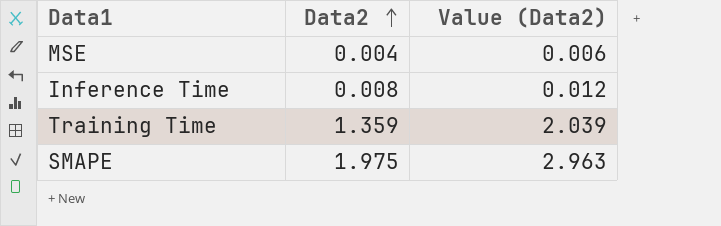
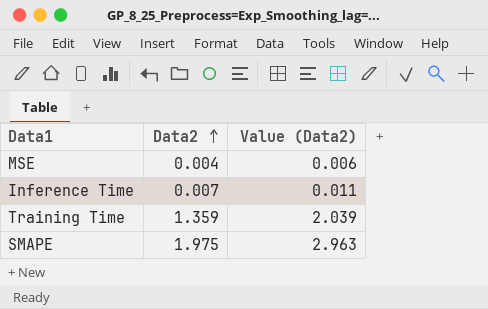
Inference Time | Data2: 0.008 -> 0.007
Inference Time | Value (Data2): 0.012 -> 0.011

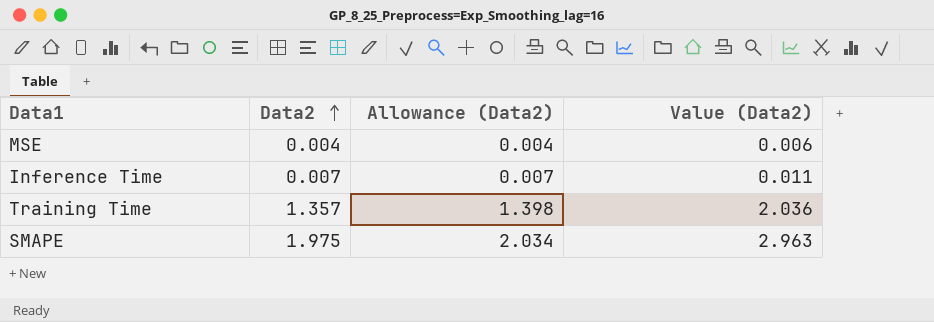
column Allowance (Data2) | formula: none -> [Data2] * 1.03
Training Time | Data2: 1.359 -> 1.357
Training Time | Value (Data2): 2.039 -> 2.036

